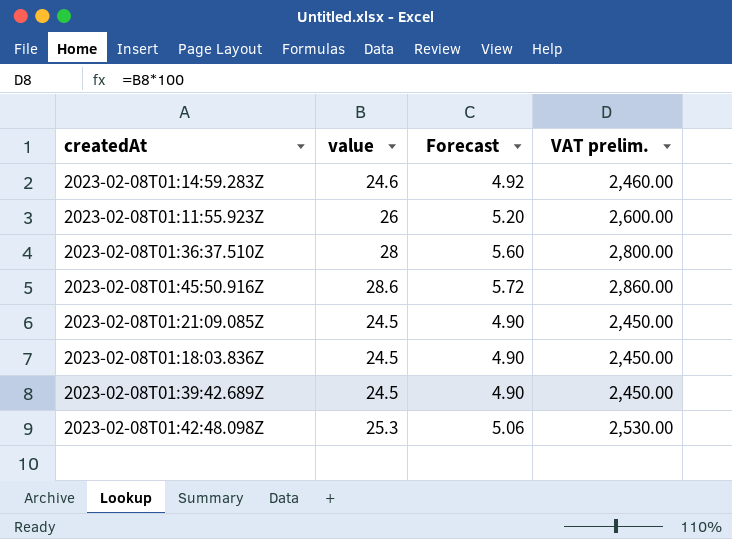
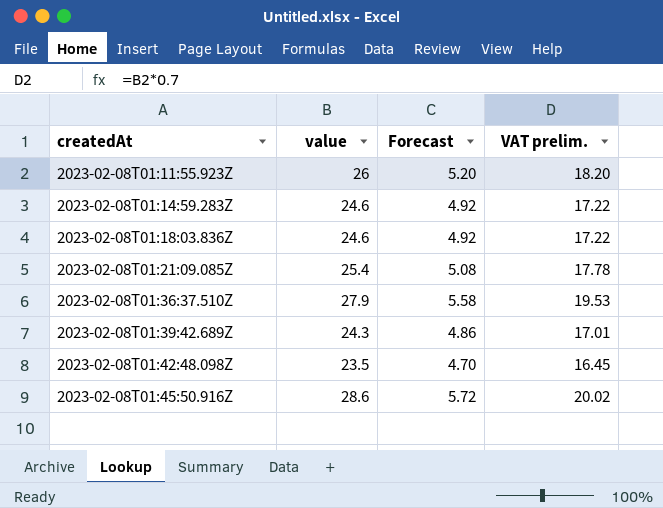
row order: none -> createdAt ascending
column VAT prelim. | formula: [value] * 100 -> [value] * 0.7
2023-02-08T01:18:03.836Z | value: 24.5 -> 24.6
2023-02-08T01:18:03.836Z | Forecast: 4.90 -> 4.92
2023-02-08T01:21:09.085Z | value: 24.5 -> 25.4
2023-02-08T01:21:09.085Z | Forecast: 4.90 -> 5.08
2023-02-08T01:36:37.510Z | value: 28 -> 27.9
2023-02-08T01:36:37.510Z | Forecast: 5.60 -> 5.58
2023-02-08T01:39:42.689Z | value: 24.5 -> 24.3
2023-02-08T01:39:42.689Z | Forecast: 4.90 -> 4.86
2023-02-08T01:42:48.098Z | value: 25.3 -> 23.5
2023-02-08T01:42:48.098Z | Forecast: 5.06 -> 4.70

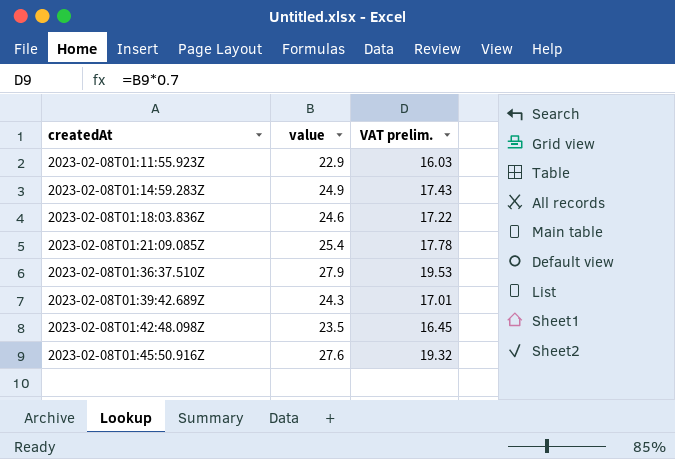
column Forecast | formula: [value] * 0.2 -> none
2023-02-08T01:11:55.923Z | value: 26 -> 22.9
2023-02-08T01:11:55.923Z | VAT prelim.: 18.20 -> 16.03
2023-02-08T01:14:59.283Z | value: 24.6 -> 24.9
2023-02-08T01:14:59.283Z | VAT prelim.: 17.22 -> 17.43
2023-02-08T01:45:50.916Z | value: 28.6 -> 27.6
2023-02-08T01:45:50.916Z | VAT prelim.: 20.02 -> 19.32

